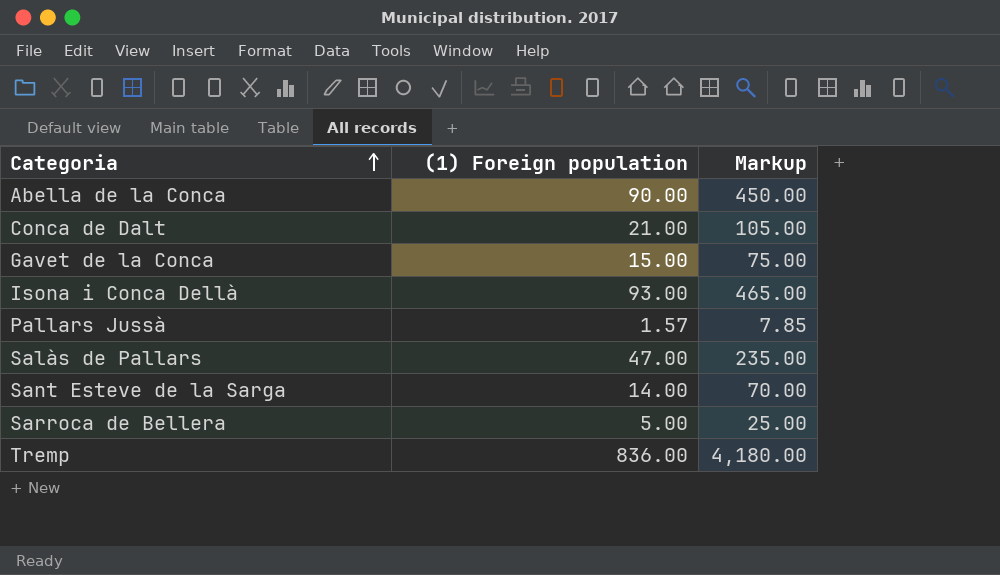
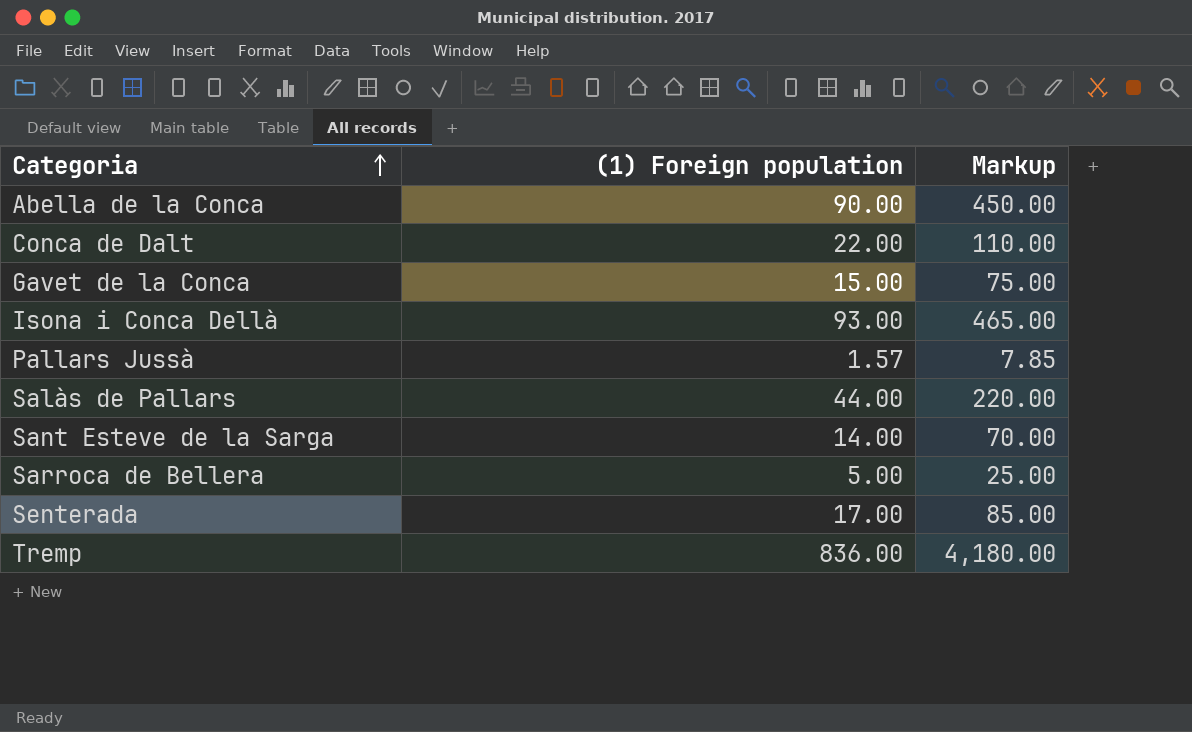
Conca de Dalt | (1) Foreign population: 21.00 -> 22.00
Conca de Dalt | Markup: 105.00 -> 110.00
Salàs de Pallars | (1) Foreign population: 47.00 -> 44.00
Salàs de Pallars | Markup: 235.00 -> 220.00
row Senterada: none -> 17.00 | 85.00

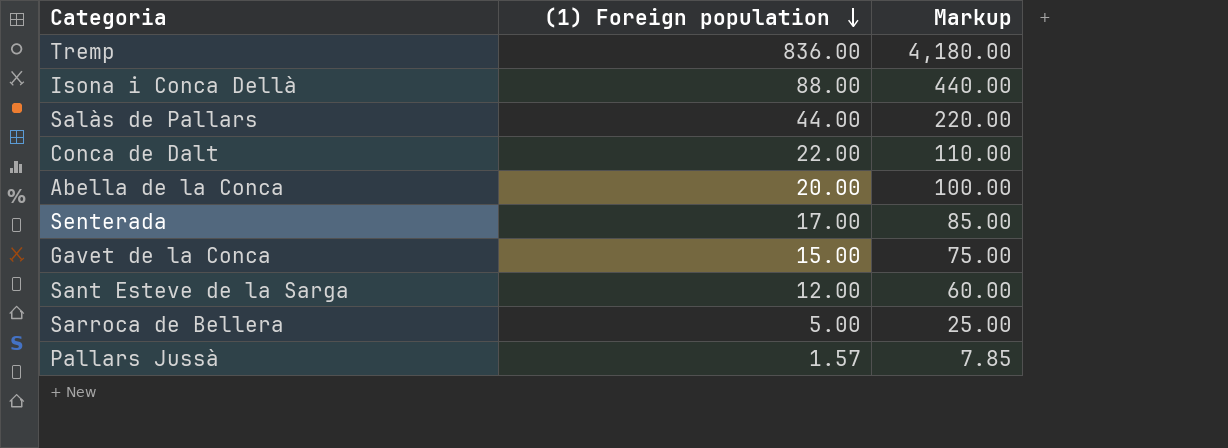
row order: Categoria ascending -> (1) Foreign population descending
Isona i Conca Dellà | (1) Foreign population: 93.00 -> 88.00
Isona i Conca Dellà | Markup: 465.00 -> 440.00
Abella de la Conca | (1) Foreign population: 90.00 -> 20.00
Abella de la Conca | Markup: 450.00 -> 100.00
Sant Esteve de la Sarga | (1) Foreign population: 14.00 -> 12.00
Sant Esteve de la Sarga | Markup: 70.00 -> 60.00

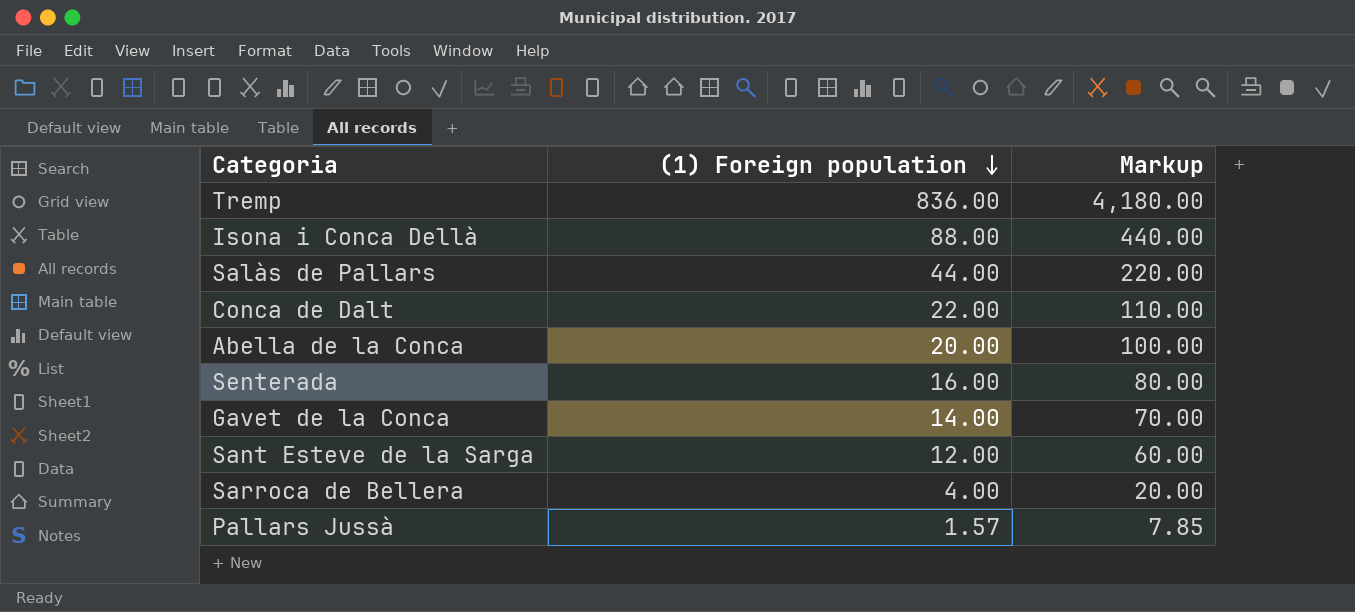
Senterada | (1) Foreign population: 17.00 -> 16.00
Senterada | Markup: 85.00 -> 80.00
Gavet de la Conca | (1) Foreign population: 15.00 -> 14.00
Gavet de la Conca | Markup: 75.00 -> 70.00
Sarroca de Bellera | (1) Foreign population: 5.00 -> 4.00
Sarroca de Bellera | Markup: 25.00 -> 20.00

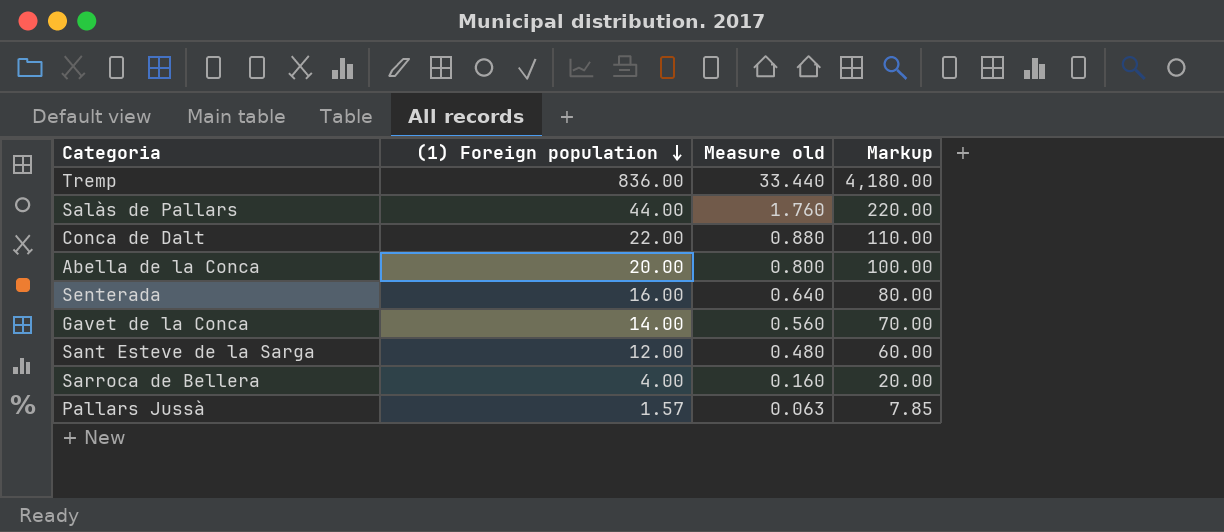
column Measure old | formula: none -> [(1) Foreign population] * 0.04
row Isona i Conca Dellà: 88.00 | 440.00 -> none

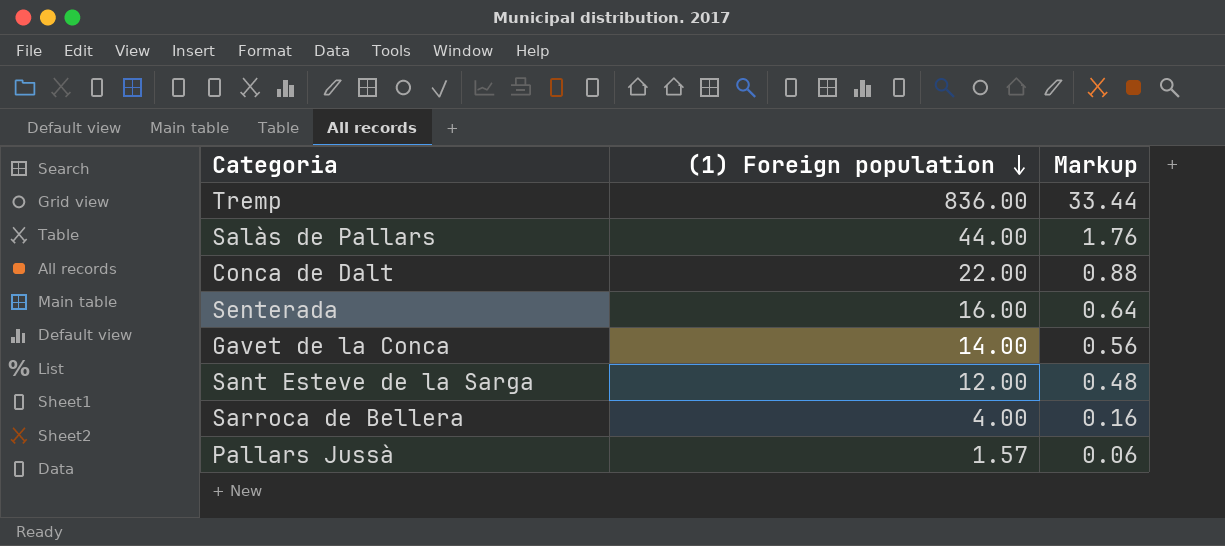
column Measure old | formula: [(1) Foreign population] * 0.04 -> none
column Markup | formula: [(1) Foreign population] * 5 -> [(1) Foreign population] * 0.04
row Abella de la Conca: 20.00 | 0.800 | 100.00 -> none

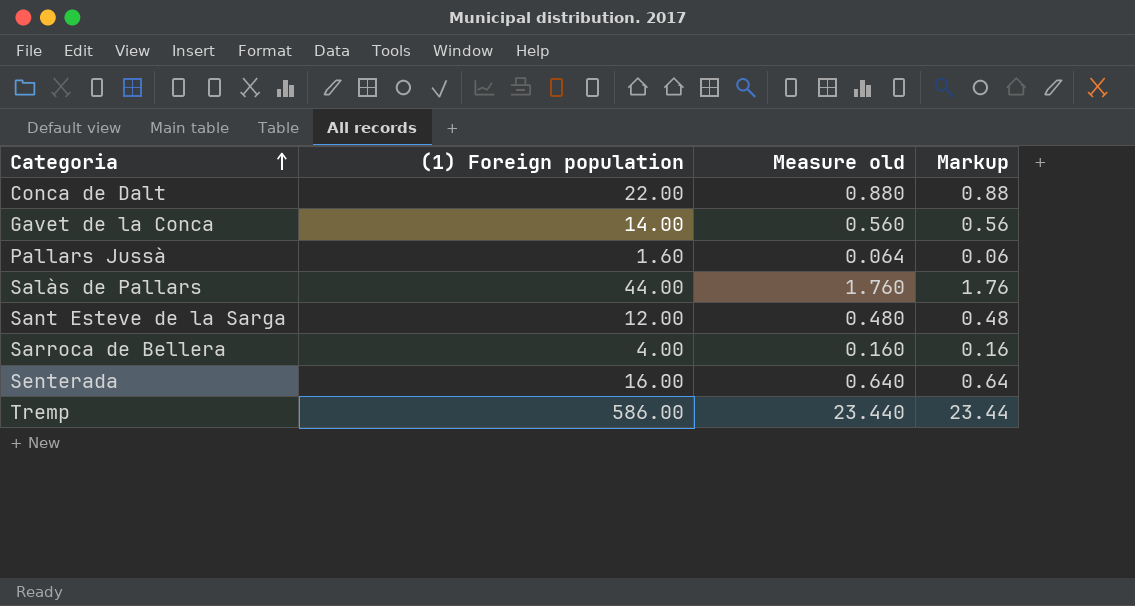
row order: (1) Foreign population descending -> Categoria ascending
column Measure old | formula: none -> [(1) Foreign population] * 0.04
Pallars Jussà | (1) Foreign population: 1.57 -> 1.60
Tremp | (1) Foreign population: 836.00 -> 586.00
Tremp | Markup: 33.44 -> 23.44

